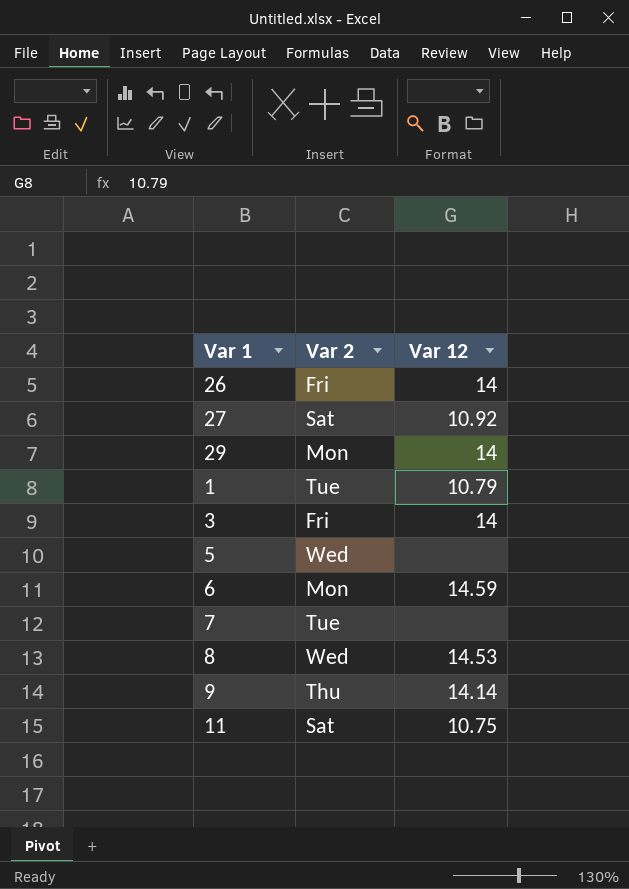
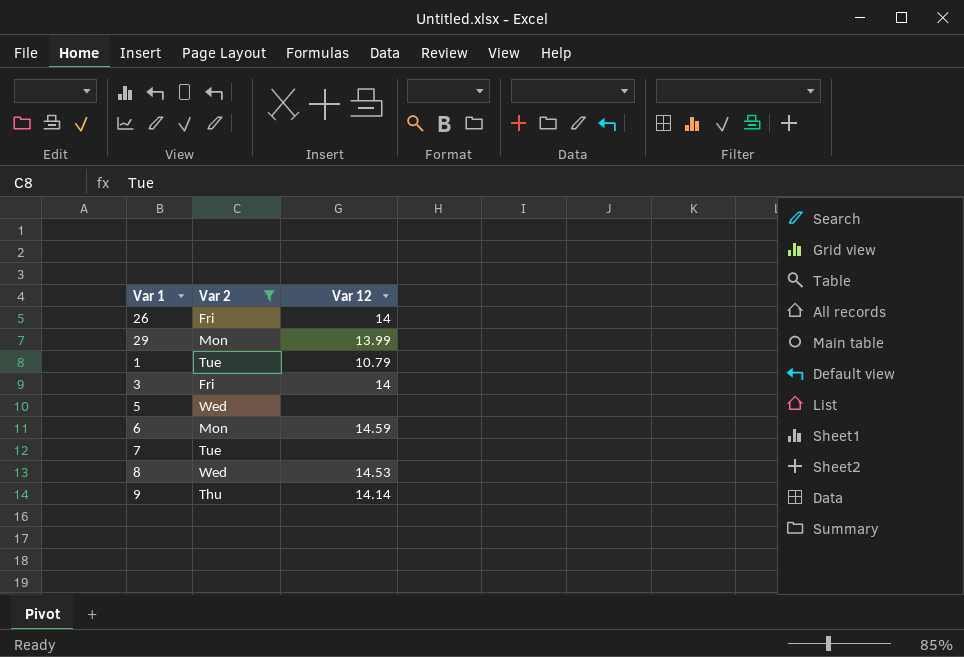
filter: none -> Var 2 != Sat
29 | Var 12: 14 -> 13.99

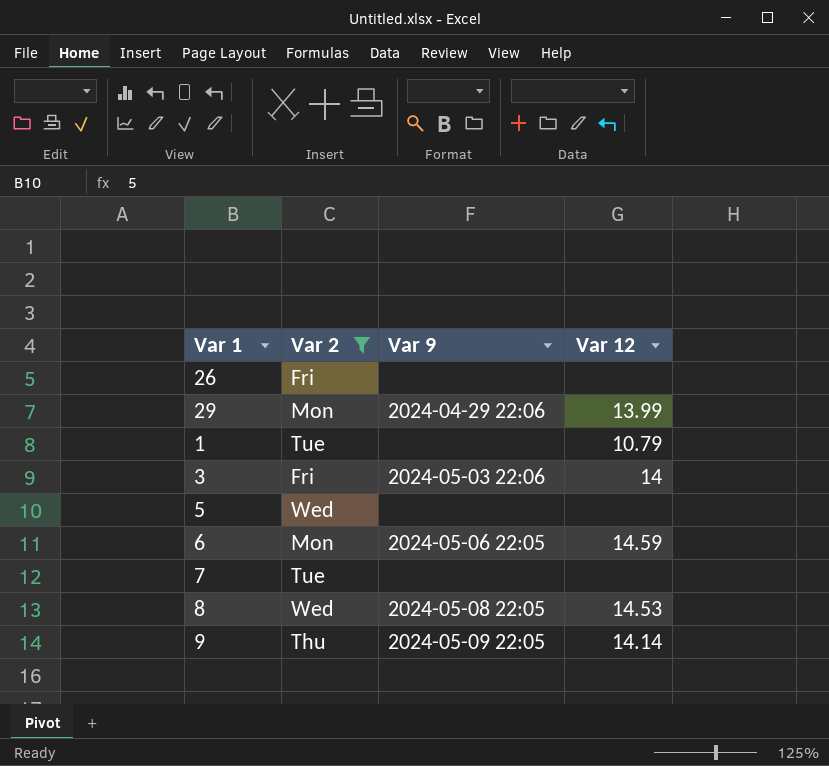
column Var 9 | position: none -> 3
26 | Var 12: 14 -> none

